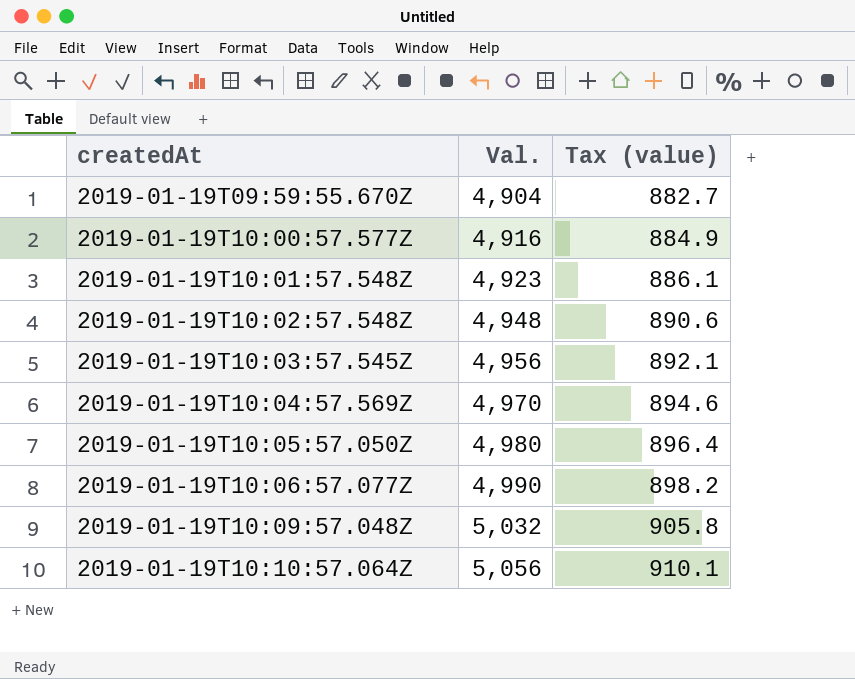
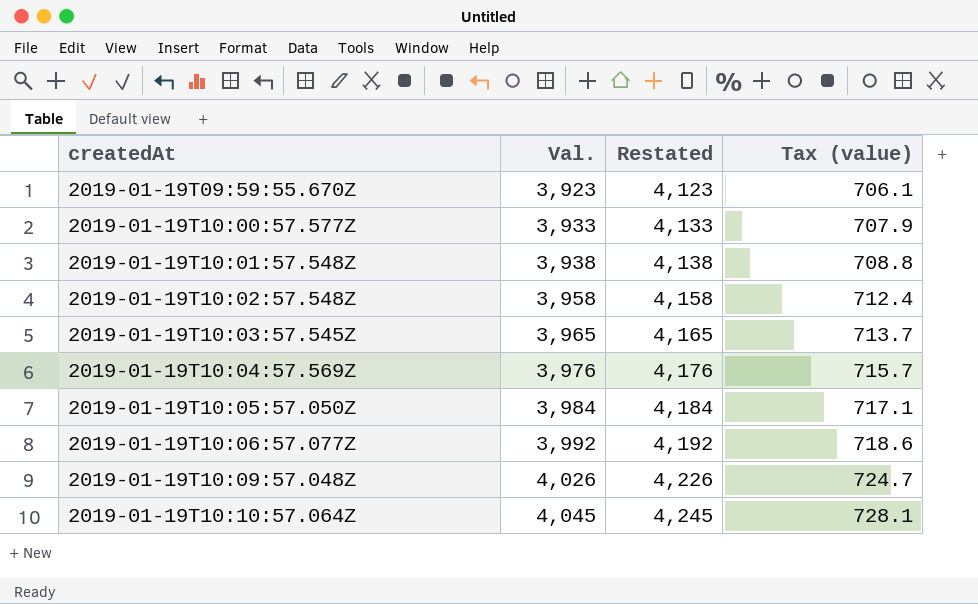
column Restated | formula: none -> [Val.] + 200
2019-01-19T09:59:55.670Z | Val.: 4,904 -> 3,923
2019-01-19T09:59:55.670Z | Tax (value): 882.7 -> 706.1
2019-01-19T10:00:57.577Z | Val.: 4,916 -> 3,933
2019-01-19T10:00:57.577Z | Tax (value): 884.9 -> 707.9
2019-01-19T10:01:57.548Z | Val.: 4,923 -> 3,938
2019-01-19T10:01:57.548Z | Tax (value): 886.1 -> 708.8
2019-01-19T10:02:57.548Z | Val.: 4,948 -> 3,958
2019-01-19T10:02:57.548Z | Tax (value): 890.6 -> 712.4
2019-01-19T10:03:57.545Z | Val.: 4,956 -> 3,965
2019-01-19T10:03:57.545Z | Tax (value): 892.1 -> 713.7
2019-01-19T10:04:57.569Z | Val.: 4,970 -> 3,976
2019-01-19T10:04:57.569Z | Tax (value): 894.6 -> 715.7
2019-01-19T10:05:57.050Z | Val.: 4,980 -> 3,984
2019-01-19T10:05:57.050Z | Tax (value): 896.4 -> 717.1
2019-01-19T10:06:57.077Z | Val.: 4,990 -> 3,992
2019-01-19T10:06:57.077Z | Tax (value): 898.2 -> 718.6
2019-01-19T10:09:57.048Z | Val.: 5,032 -> 4,026
2019-01-19T10:09:57.048Z | Tax (value): 905.8 -> 724.7
2019-01-19T10:10:57.064Z | Val.: 5,056 -> 4,045
2019-01-19T10:10:57.064Z | Tax (value): 910.1 -> 728.1

